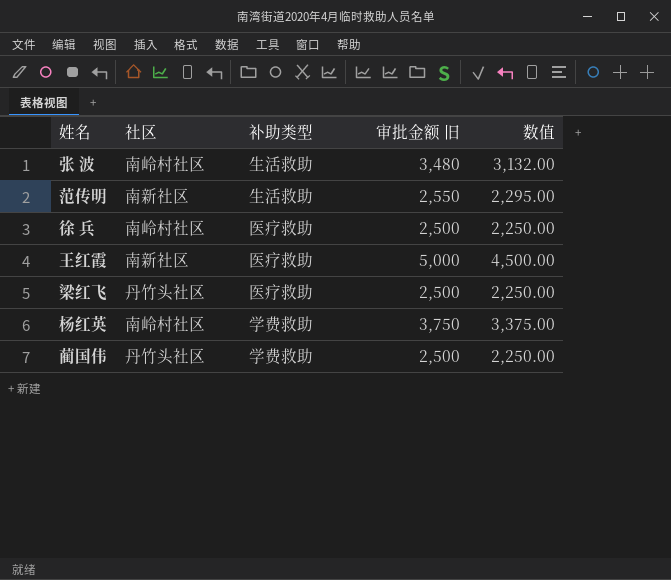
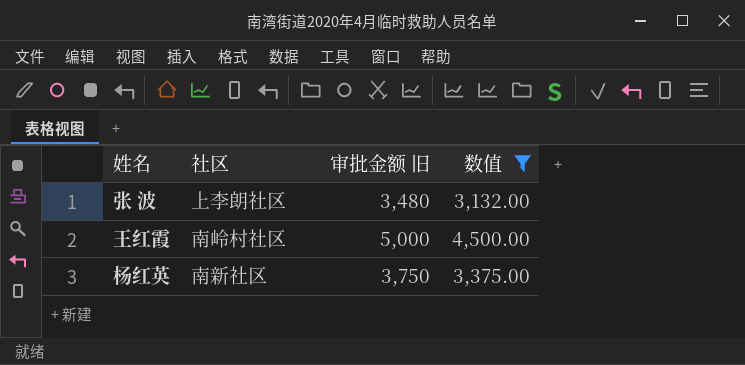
filter: none -> 数值 >= 3,132.00
column 补助类型 | position: 3 -> none
张 波 | 社区: 南岭村社区 -> 上李朗社区
王红霞 | 社区: 南新社区 -> 南岭村社区
杨红英 | 社区: 南岭村社区 -> 南新社区

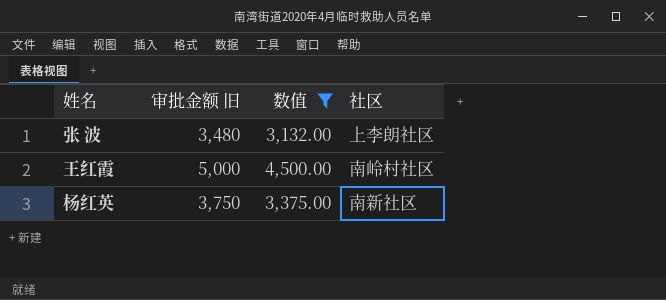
column 社区 | position: 2 -> 4

